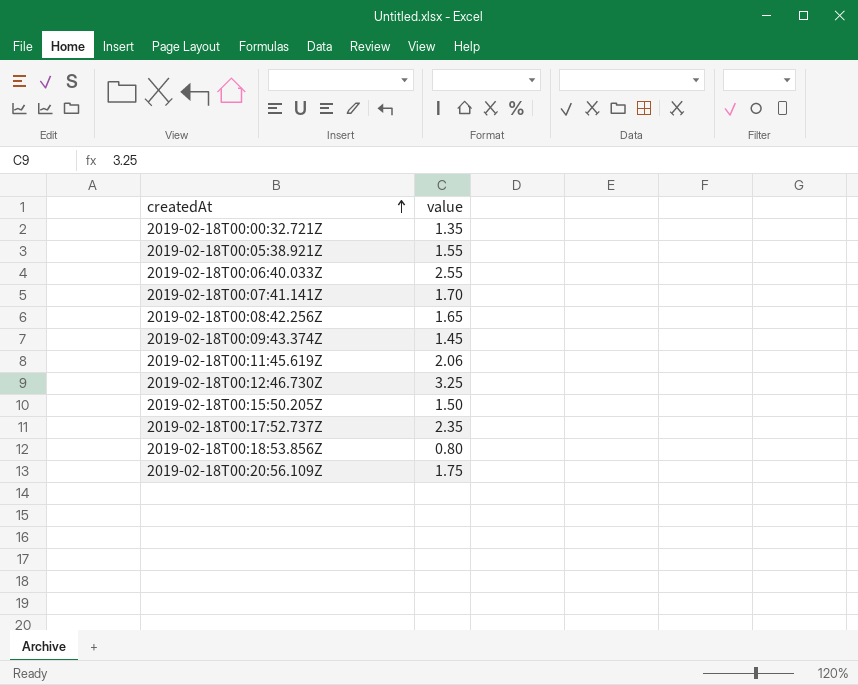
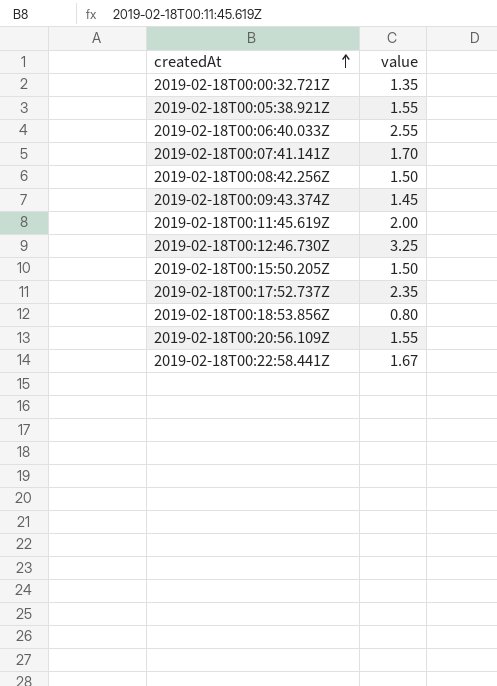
2019-02-18T00:08:42.256Z | value: 1.65 -> 1.50
2019-02-18T00:11:45.619Z | value: 2.06 -> 2.00
2019-02-18T00:20:56.109Z | value: 1.75 -> 1.55
row 2019-02-18T00:22:58.441Z: none -> 1.67

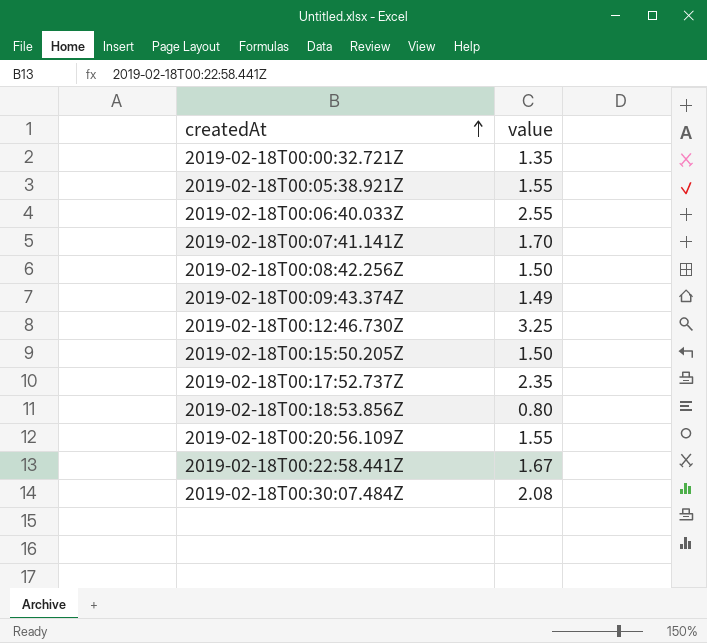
row 2019-02-18T00:11:45.619Z: 2.00 -> none
2019-02-18T00:09:43.374Z | value: 1.45 -> 1.49
row 2019-02-18T00:30:07.484Z: none -> 2.08

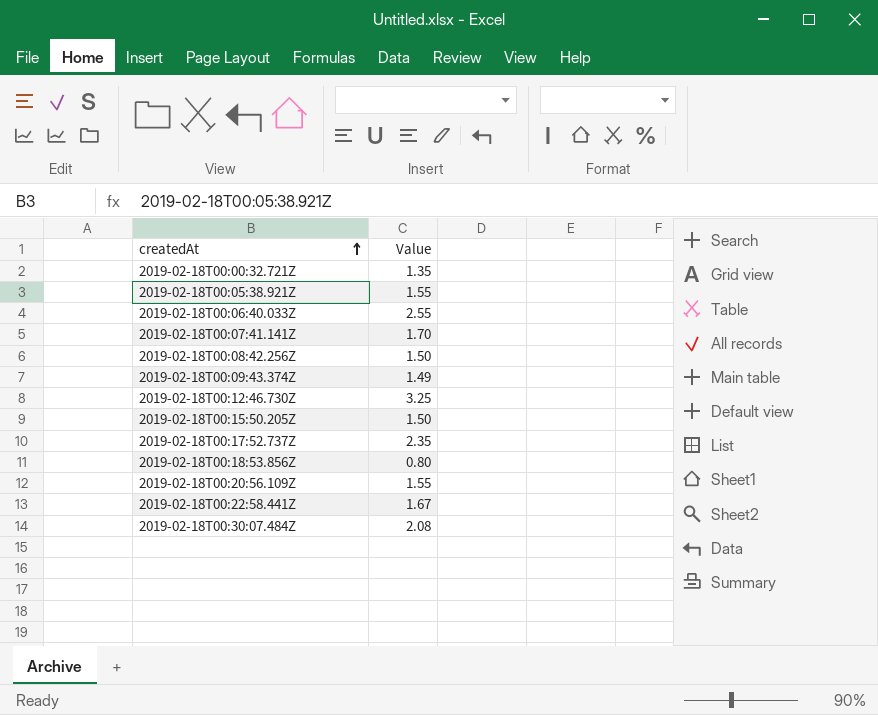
column name: value -> Value

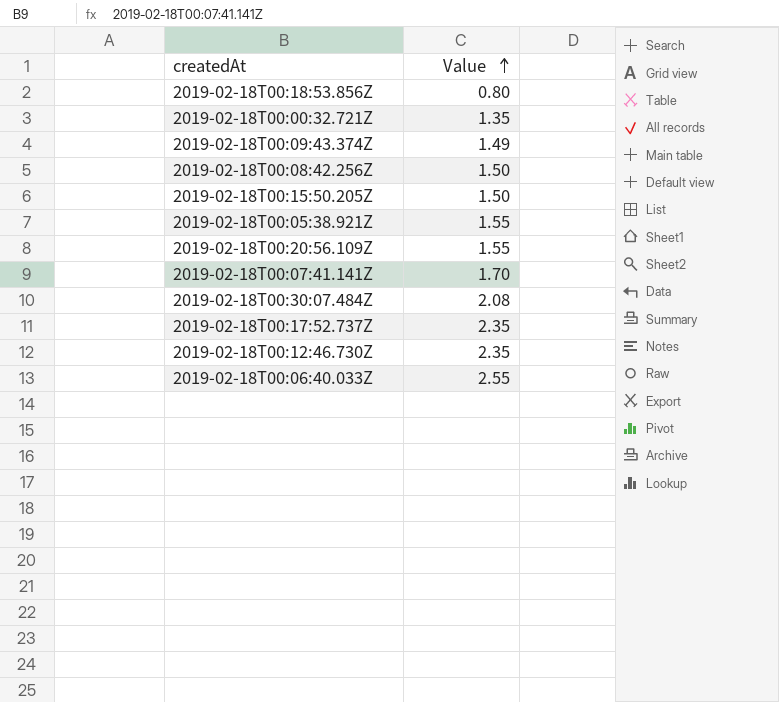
row order: createdAt ascending -> Value ascending
row 2019-02-18T00:22:58.441Z: 1.67 -> none
2019-02-18T00:12:46.730Z | Value: 3.25 -> 2.35

